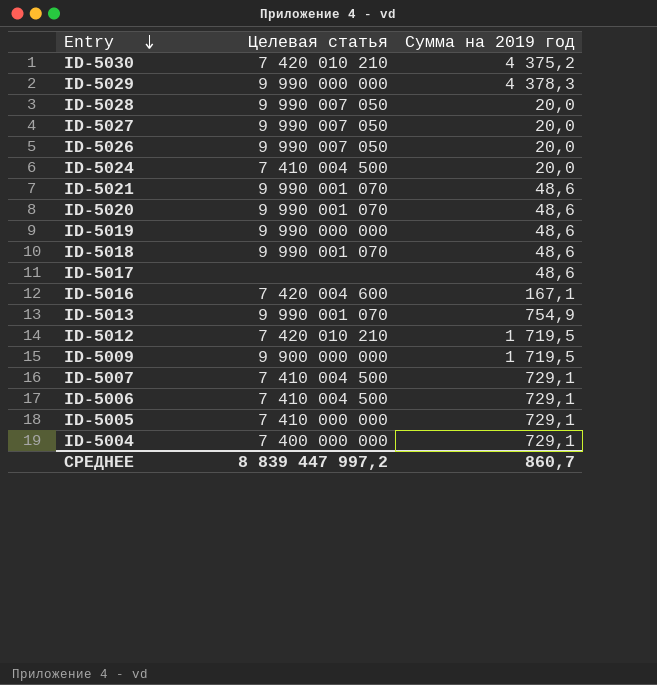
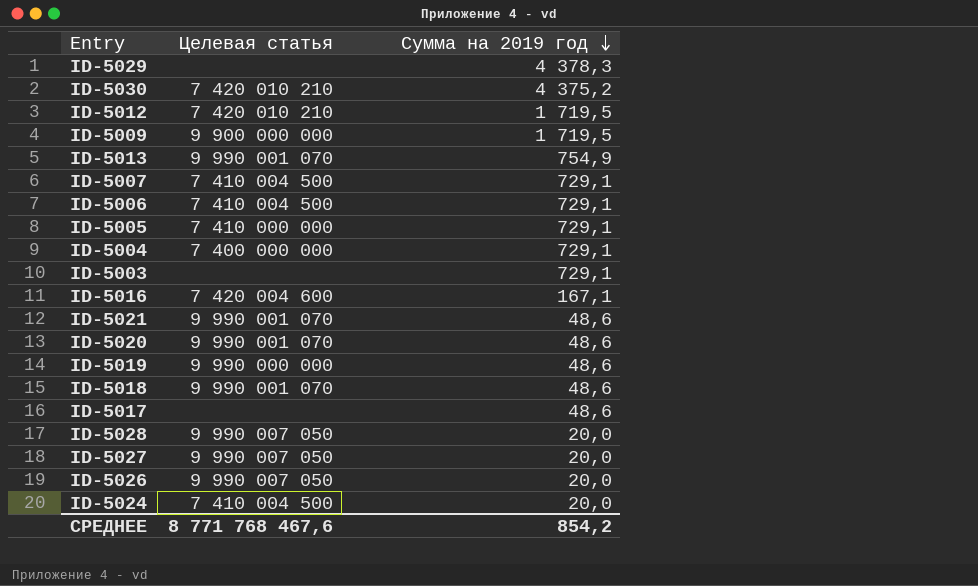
row order: Entry descending -> Сумма на 2019 год descending
ID-5029 | Целевая статья: 9 990 000 000 -> none
row ID-5003: none -> none | 729,1
СРЕДНЕЕ | Целевая статья: 8 839 447 997,2 -> 8 771 768 467,6
СРЕДНЕЕ | Сумма на 2019 год: 860,7 -> 854,2

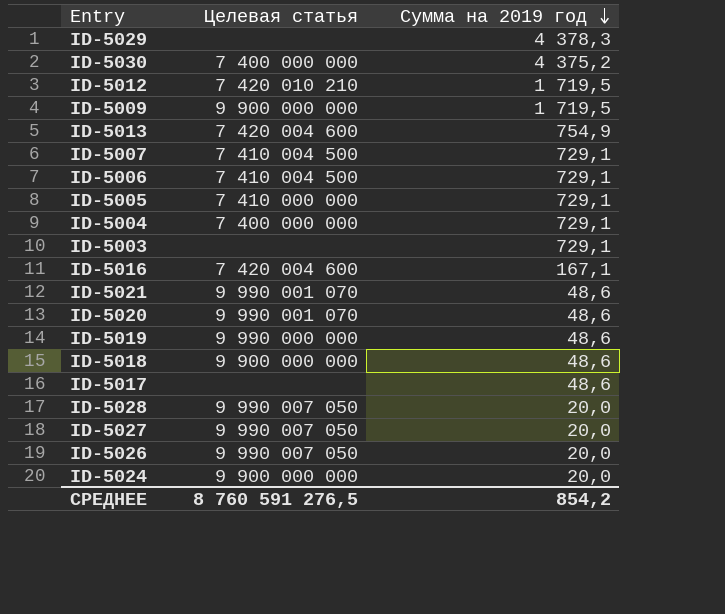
ID-5030 | Целевая статья: 7 420 010 210 -> 7 400 000 000
ID-5013 | Целевая статья: 9 990 001 070 -> 7 420 004 600
ID-5018 | Целевая статья: 9 990 001 070 -> 9 900 000 000
ID-5024 | Целевая статья: 7 410 004 500 -> 9 900 000 000
СРЕДНЕЕ | Целевая статья: 8 771 768 467,6 -> 8 760 591 276,5

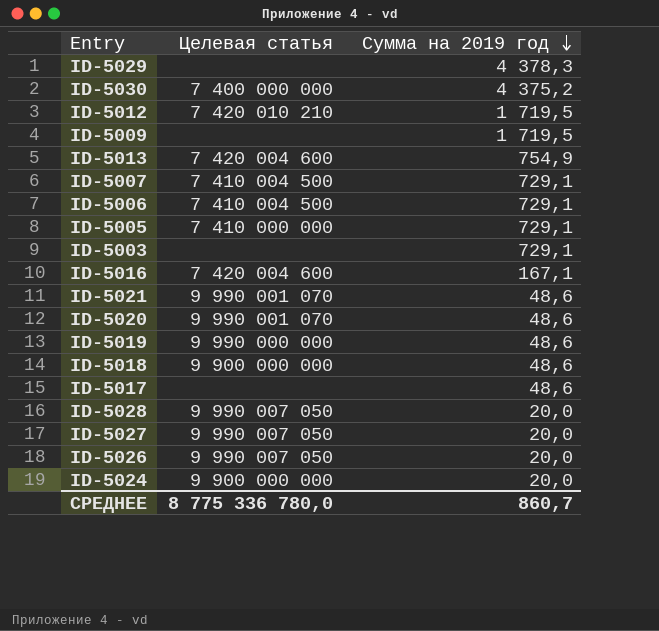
row ID-5004: 7 400 000 000 | 729,1 -> none
ID-5009 | Целевая статья: 9 900 000 000 -> none
СРЕДНЕЕ | Целевая статья: 8 760 591 276,5 -> 8 775 336 780,0
СРЕДНЕЕ | Сумма на 2019 год: 854,2 -> 860,7

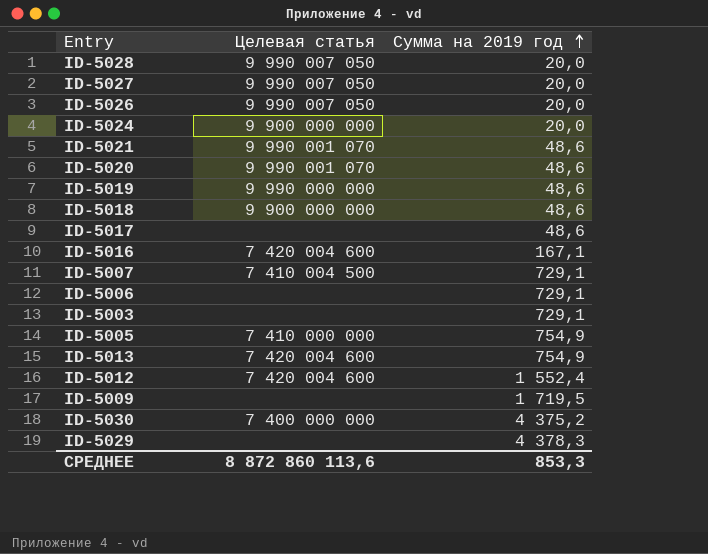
row order: Сумма на 2019 год descending -> Сумма на 2019 год ascending
ID-5006 | Целевая статья: 7 410 004 500 -> none
ID-5005 | Сумма на 2019 год: 729,1 -> 754,9
ID-5012 | Целевая статья: 7 420 010 210 -> 7 420 004 600
ID-5012 | Сумма на 2019 год: 1 719,5 -> 1 552,4
СРЕДНЕЕ | Целевая статья: 8 775 336 780,0 -> 8 872 860 113,6
СРЕДНЕЕ | Сумма на 2019 год: 860,7 -> 853,3

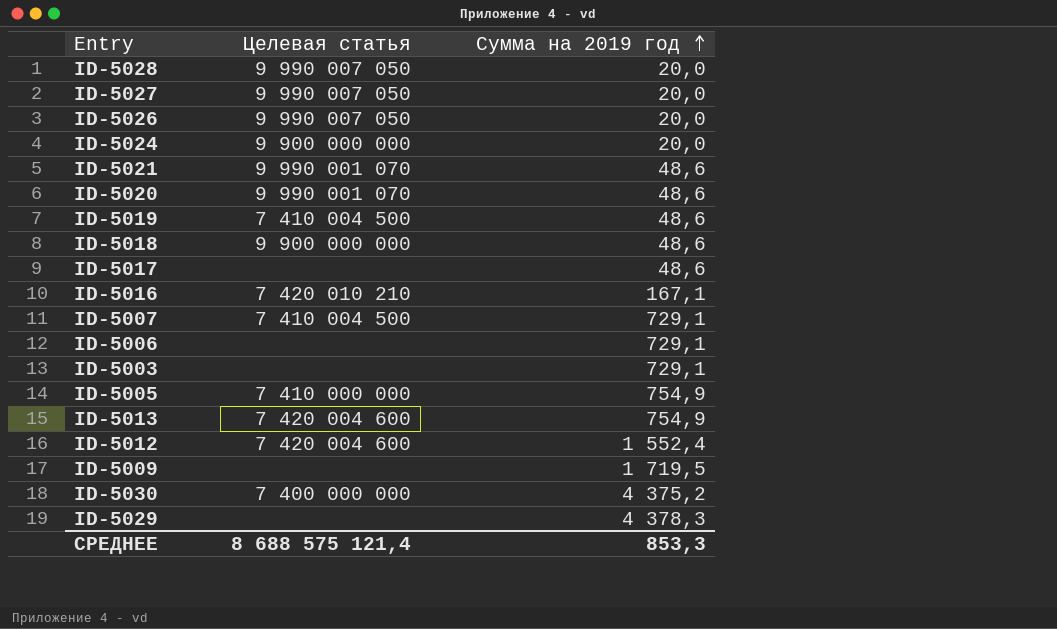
ID-5019 | Целевая статья: 9 990 000 000 -> 7 410 004 500
ID-5016 | Целевая статья: 7 420 004 600 -> 7 420 010 210
СРЕДНЕЕ | Целевая статья: 8 872 860 113,6 -> 8 688 575 121,4

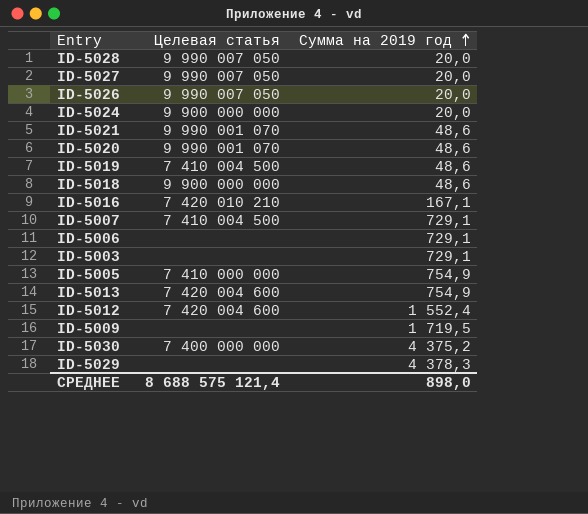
row ID-5017: none | 48,6 -> none
СРЕДНЕЕ | Сумма на 2019 год: 853,3 -> 898,0

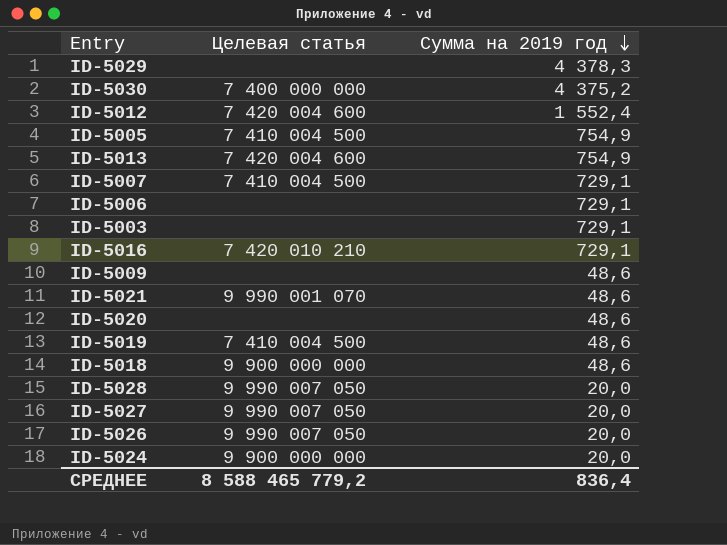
row order: Сумма на 2019 год ascending -> Сумма на 2019 год descending
ID-5005 | Целевая статья: 7 410 000 000 -> 7 410 004 500
ID-5016 | Сумма на 2019 год: 167,1 -> 729,1
ID-5009 | Сумма на 2019 год: 1 719,5 -> 48,6
ID-5020 | Целевая статья: 9 990 001 070 -> none
СРЕДНЕЕ | Целевая статья: 8 688 575 121,4 -> 8 588 465 779,2
СРЕДНЕЕ | Сумма на 2019 год: 898,0 -> 836,4

